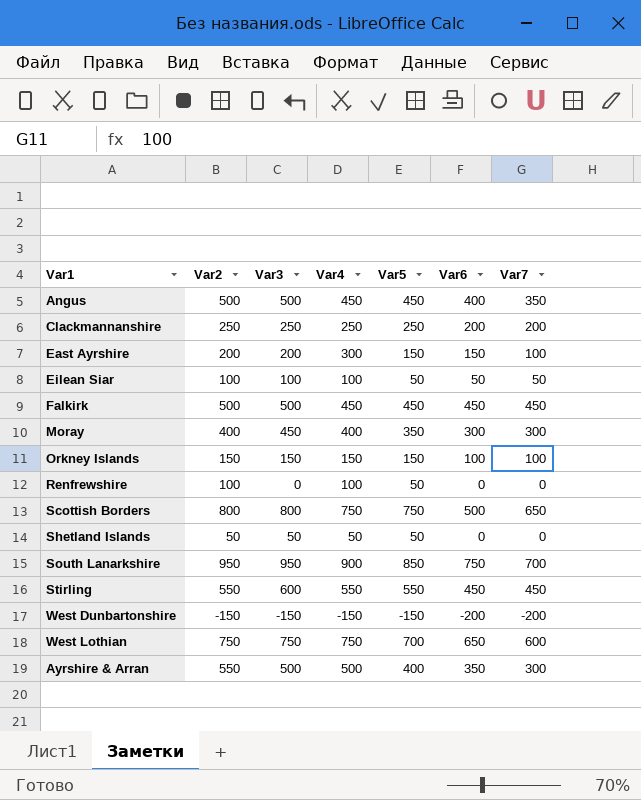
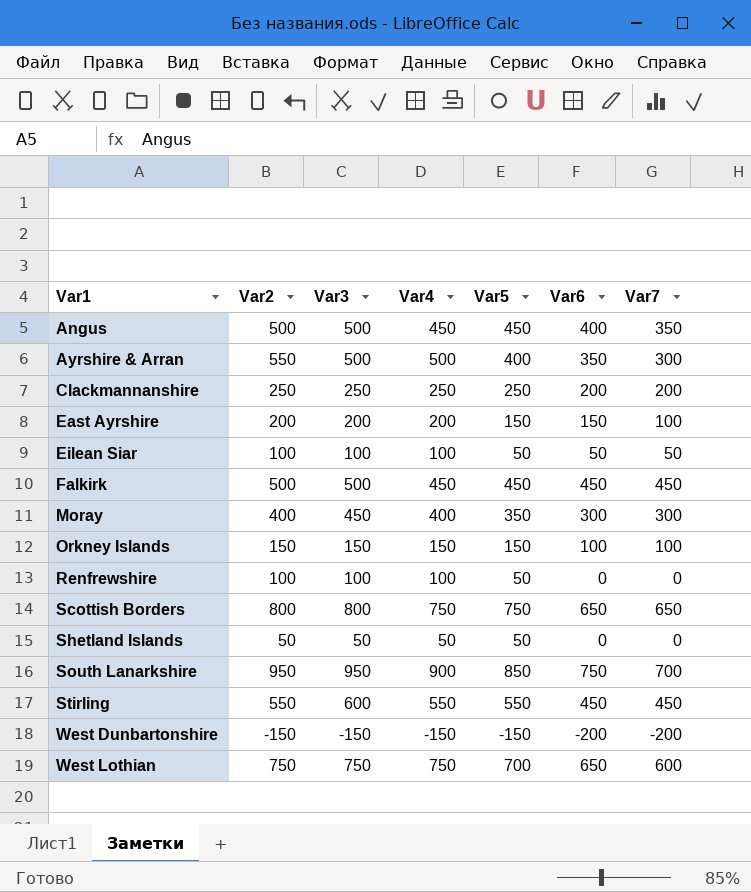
row order: none -> Var1 ascending
East Ayrshire | Var4: 300 -> 200
Renfrewshire | Var3: 0 -> 100
Scottish Borders | Var6: 500 -> 650

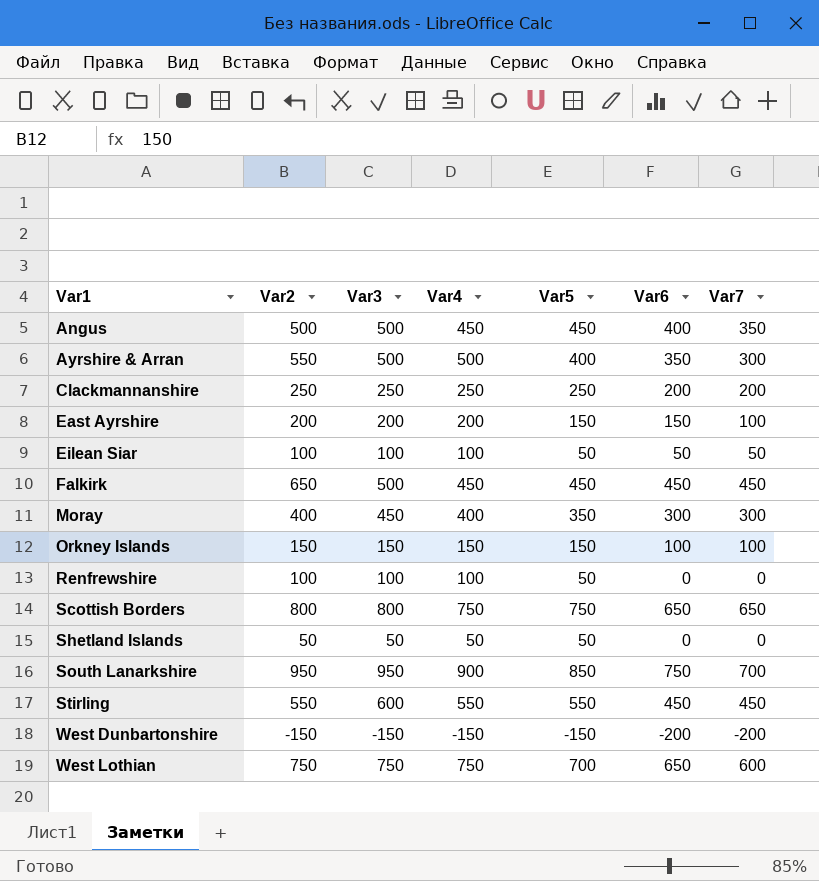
Falkirk | Var2: 500 -> 650

